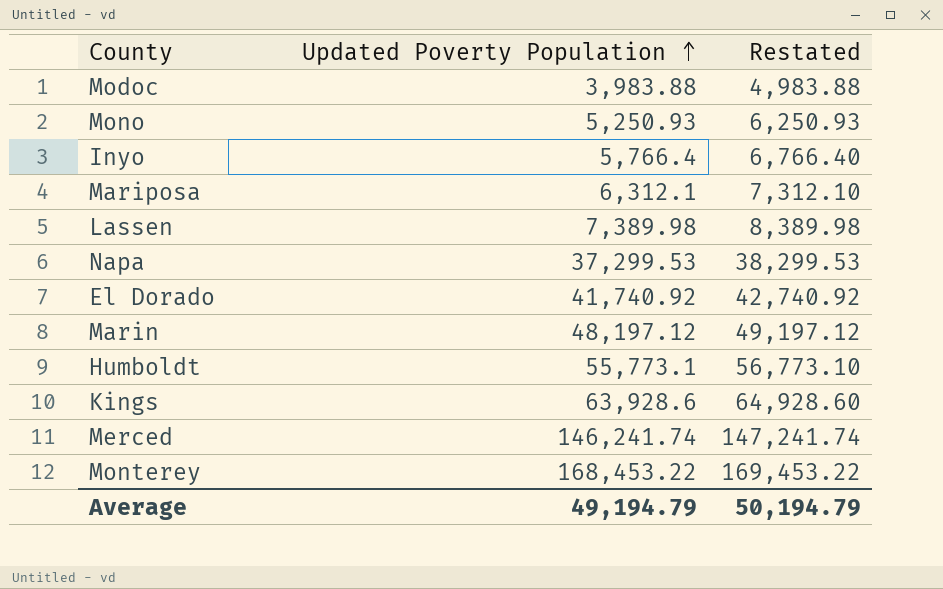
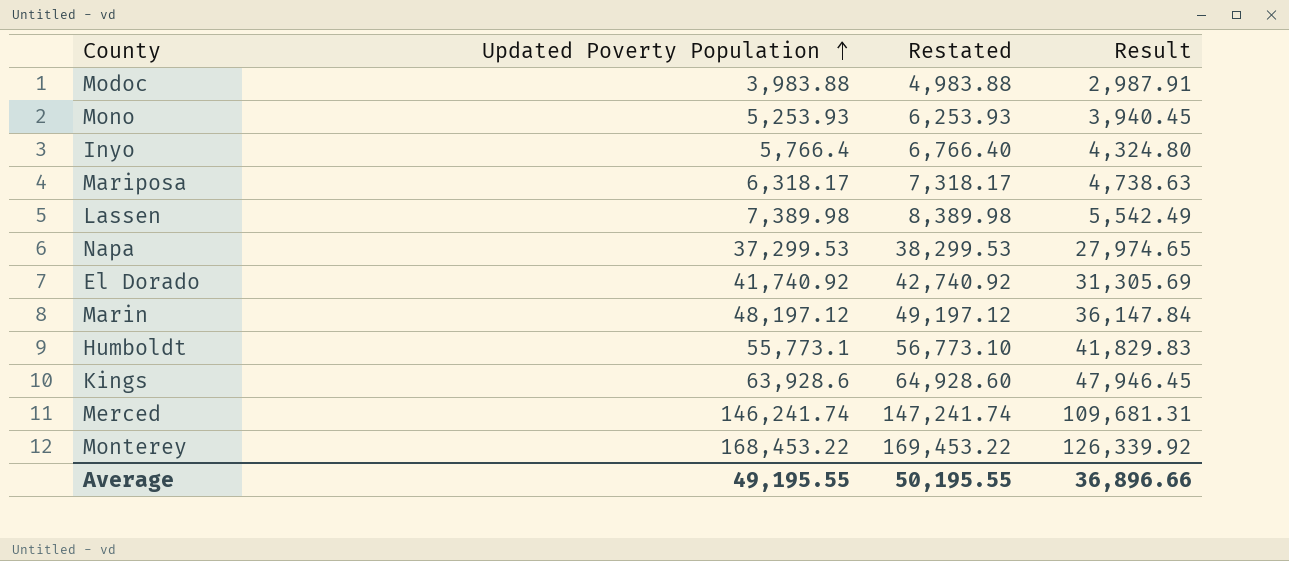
column Result | formula: none -> [Updated Poverty Population] * 0.75
Mono | Updated Poverty Population: 5,250.93 -> 5,253.93
Mono | Restated: 6,250.93 -> 6,253.93
Mariposa | Updated Poverty Population: 6,312.1 -> 6,318.17
Mariposa | Restated: 7,312.10 -> 7,318.17
Average | Updated Poverty Population: 49,194.79 -> 49,195.55
Average | Restated: 50,194.79 -> 50,195.55

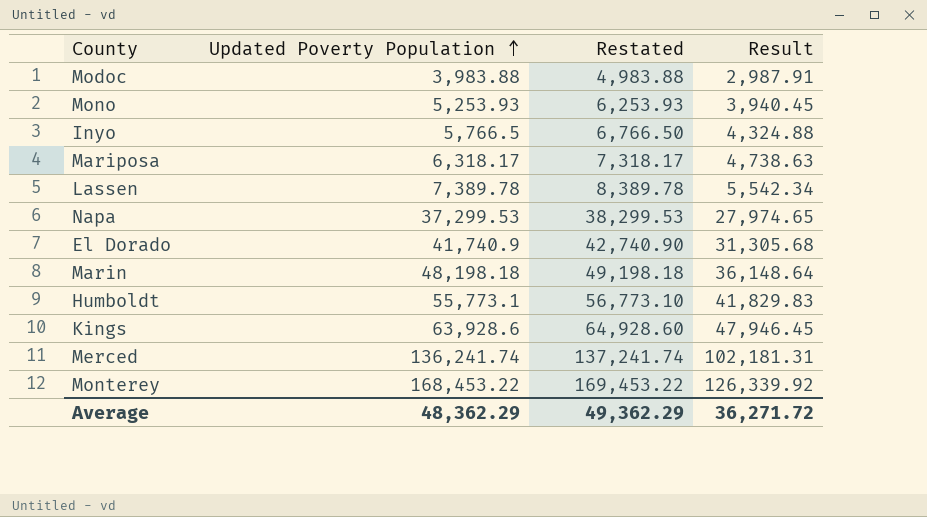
Inyo | Updated Poverty Population: 5,766.4 -> 5,766.5
Inyo | Restated: 6,766.40 -> 6,766.50
Inyo | Result: 4,324.80 -> 4,324.88
Lassen | Updated Poverty Population: 7,389.98 -> 7,389.78
Lassen | Restated: 8,389.98 -> 8,389.78
Lassen | Result: 5,542.49 -> 5,542.34
El Dorado | Updated Poverty Population: 41,740.92 -> 41,740.9
El Dorado | Restated: 42,740.92 -> 42,740.90
El Dorado | Result: 31,305.69 -> 31,305.68
Marin | Updated Poverty Population: 48,197.12 -> 48,198.18
Marin | Restated: 49,197.12 -> 49,198.18
Marin | Result: 36,147.84 -> 36,148.64
Merced | Updated Poverty Population: 146,241.74 -> 136,241.74
Merced | Restated: 147,241.74 -> 137,241.74
Merced | Result: 109,681.31 -> 102,181.31
Average | Updated Poverty Population: 49,195.55 -> 48,362.29
Average | Restated: 50,195.55 -> 49,362.29
Average | Result: 36,896.66 -> 36,271.72

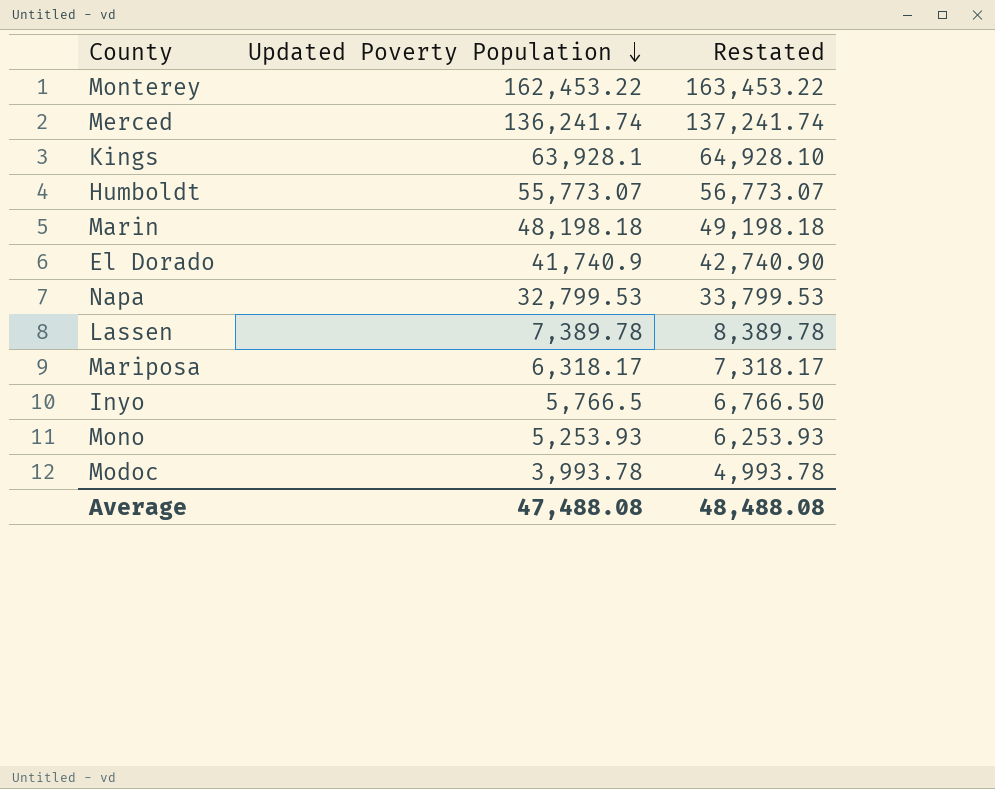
row order: Updated Poverty Population ascending -> Updated Poverty Population descending
column Result | formula: [Updated Poverty Population] * 0.75 -> none
Monterey | Updated Poverty Population: 168,453.22 -> 162,453.22
Monterey | Restated: 169,453.22 -> 163,453.22
Kings | Updated Poverty Population: 63,928.6 -> 63,928.1
Kings | Restated: 64,928.60 -> 64,928.10
Humboldt | Updated Poverty Population: 55,773.1 -> 55,773.07
Humboldt | Restated: 56,773.10 -> 56,773.07
Napa | Updated Poverty Population: 37,299.53 -> 32,799.53
Napa | Restated: 38,299.53 -> 33,799.53
Modoc | Updated Poverty Population: 3,983.88 -> 3,993.78
Modoc | Restated: 4,983.88 -> 4,993.78
Average | Updated Poverty Population: 48,362.29 -> 47,488.08
Average | Restated: 49,362.29 -> 48,488.08

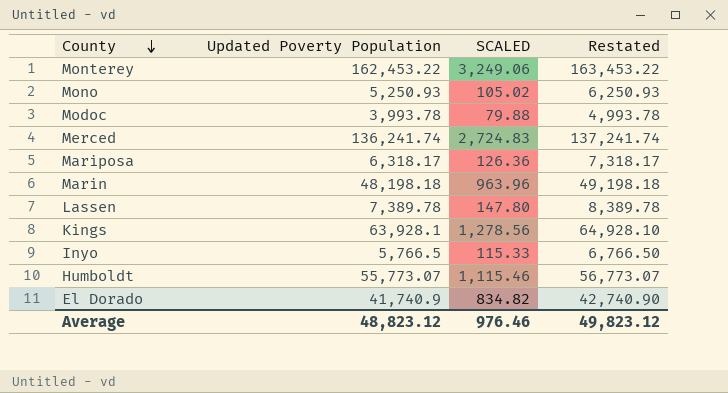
row order: Updated Poverty Population descending -> County descending
column SCALED | formula: none -> [Updated Poverty Population] * 0.02
row Napa: 32,799.53 | 33,799.53 -> none
Mono | Updated Poverty Population: 5,253.93 -> 5,250.93
Mono | Restated: 6,253.93 -> 6,250.93
Average | Updated Poverty Population: 47,488.08 -> 48,823.12
Average | Restated: 48,488.08 -> 49,823.12

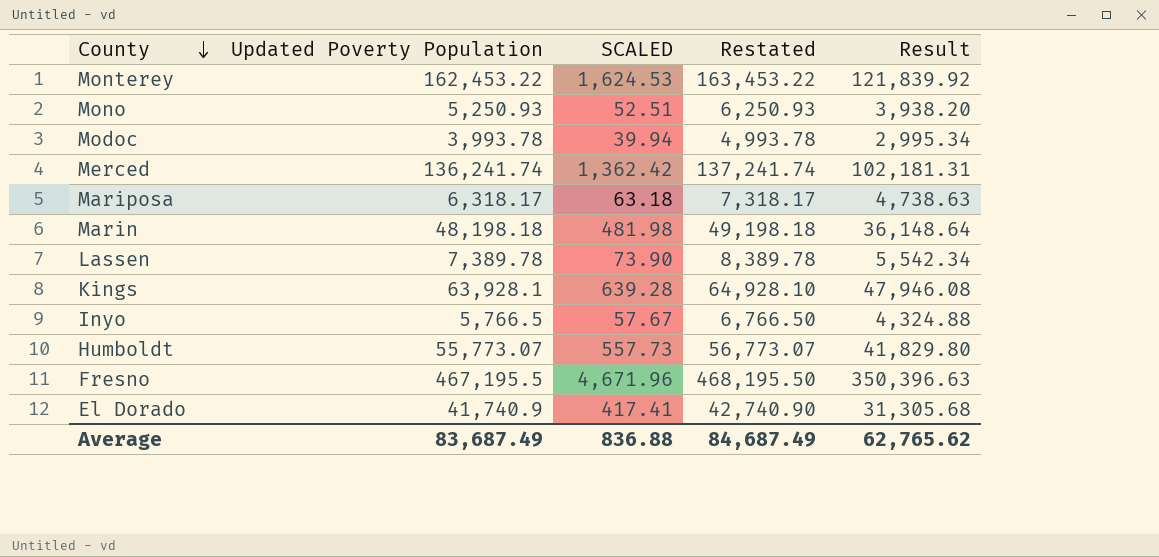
column SCALED | formula: [Updated Poverty Population] * 0.02 -> [Updated Poverty Population] * 0.01
column Result | formula: none -> [Updated Poverty Population] * 0.75
row Fresno: none -> 467,195.5 | 4,671.96 | 468,195.50 | 350,396.63
Average | Updated Poverty Population: 48,823.12 -> 83,687.49
Average | SCALED: 976.46 -> 836.88
Average | Restated: 49,823.12 -> 84,687.49

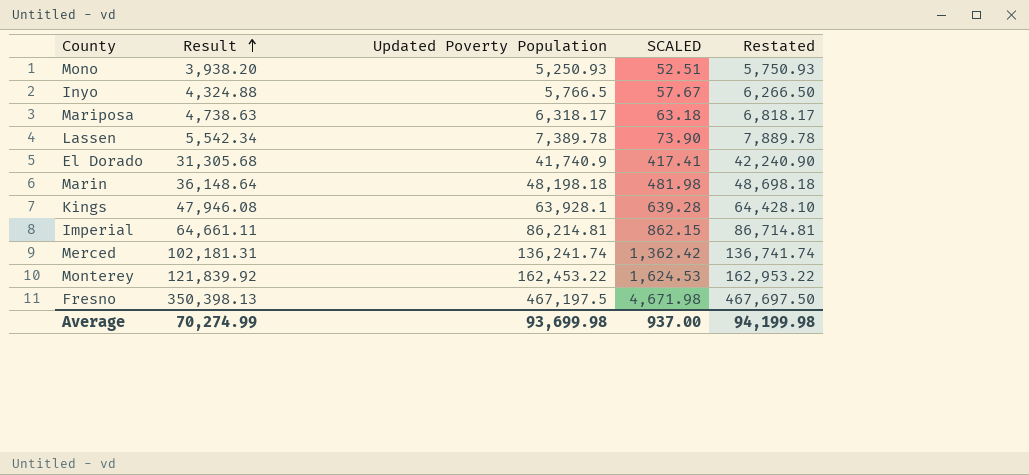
row order: County descending -> Result ascending
column Result | position: 5 -> 2
column Restated | formula: [Updated Poverty Population] + 1000 -> [Updated Poverty Population] + 500
row Modoc: 3,993.78 | 39.94 | 4,993.78 | 2,995.34 -> none
row Humboldt: 55,773.07 | 557.73 | 56,773.07 | 41,829.80 -> none
row Imperial: none -> 64,661.11 | 86,214.81 | 862.15 | 86,714.81
Fresno | Result: 350,396.63 -> 350,398.13
Fresno | Updated Poverty Population: 467,195.5 -> 467,197.5
Fresno | SCALED: 4,671.96 -> 4,671.98
Average | Result: 62,765.62 -> 70,274.99
Average | Updated Poverty Population: 83,687.49 -> 93,699.98
Average | SCALED: 836.88 -> 937.00
Average | Restated: 84,687.49 -> 94,199.98

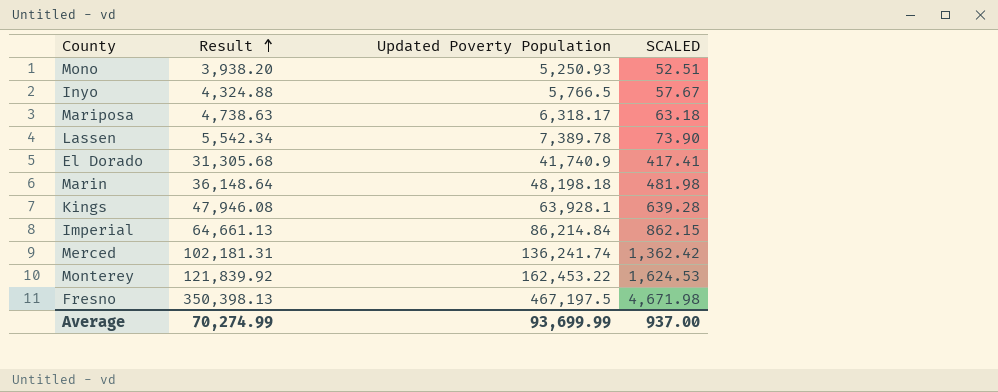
column Restated | formula: [Updated Poverty Population] + 500 -> none
Imperial | Result: 64,661.11 -> 64,661.13
Imperial | Updated Poverty Population: 86,214.81 -> 86,214.84
Average | Updated Poverty Population: 93,699.98 -> 93,699.99

